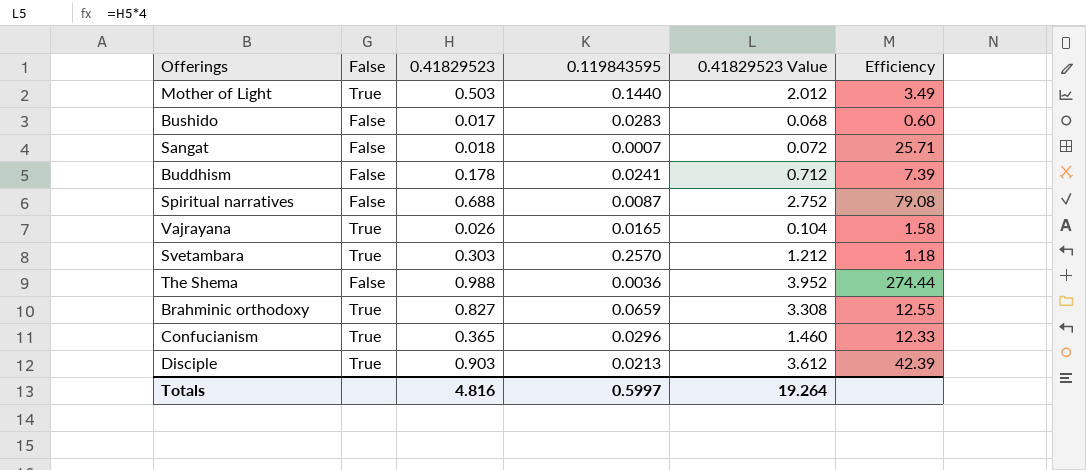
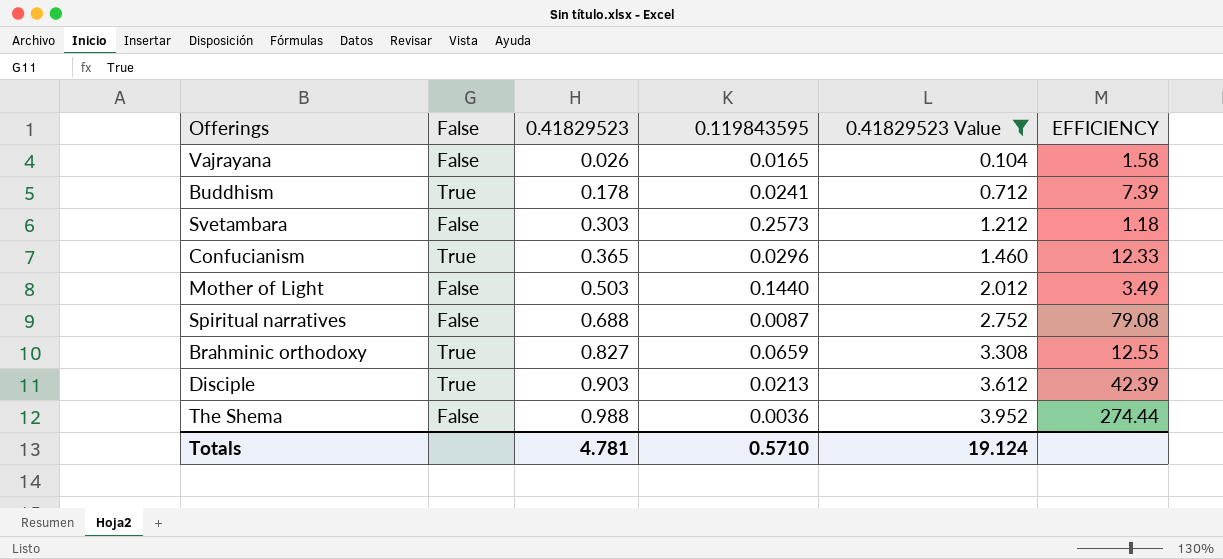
filter: none -> 0.41829523 Value >= 0.104
row order: none -> 0.41829523 ascending
column name: Efficiency -> EFFICIENCY
Vajrayana | False: True -> False
Buddhism | False: False -> True
Svetambara | False: True -> False
Svetambara | 0.119843595: 0.2570 -> 0.2573
Mother of Light | False: True -> False
Totals | 0.41829523: 4.816 -> 4.781
Totals | 0.119843595: 0.5997 -> 0.5710
Totals | 0.41829523 Value: 19.264 -> 19.124

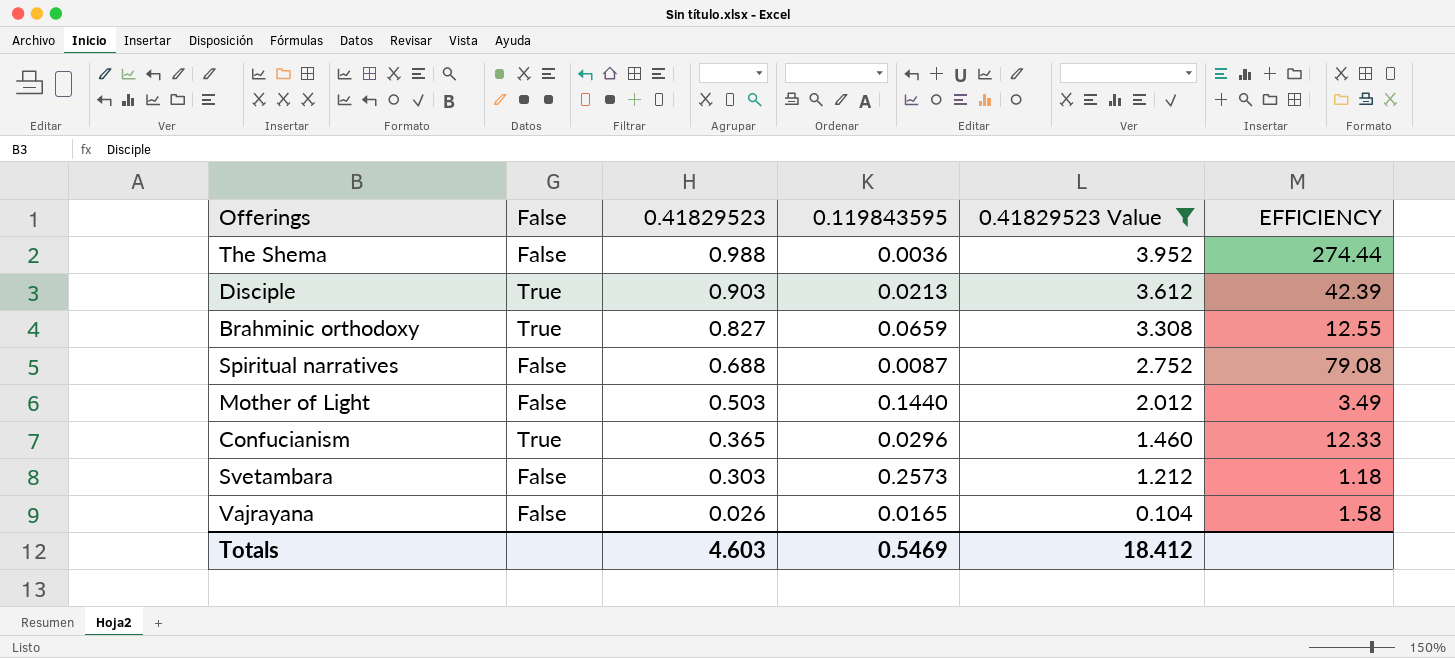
row order: 0.41829523 ascending -> 0.41829523 descending
row Buddhism: True | 0.178 | 0.0241 | 0.712 | 7.39 -> none
Totals | 0.41829523: 4.781 -> 4.603
Totals | 0.119843595: 0.5710 -> 0.5469
Totals | 0.41829523 Value: 19.124 -> 18.412

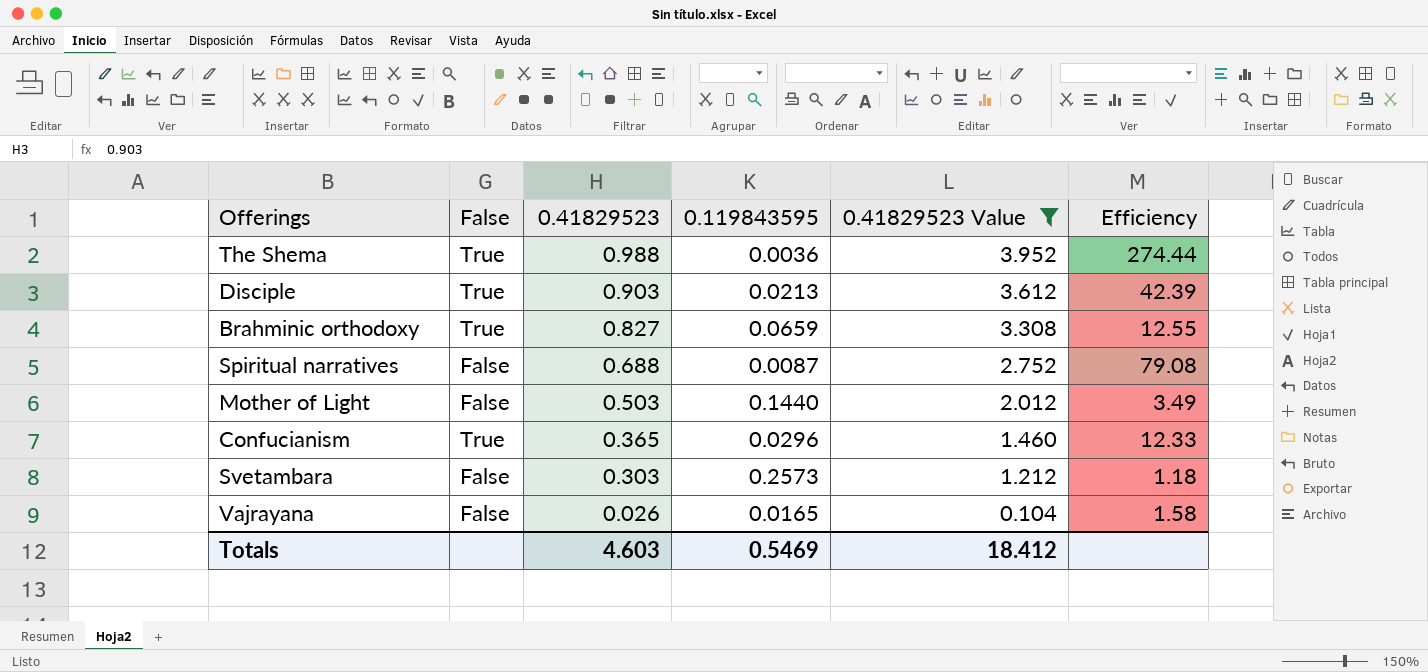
column name: EFFICIENCY -> Efficiency
The Shema | False: False -> True

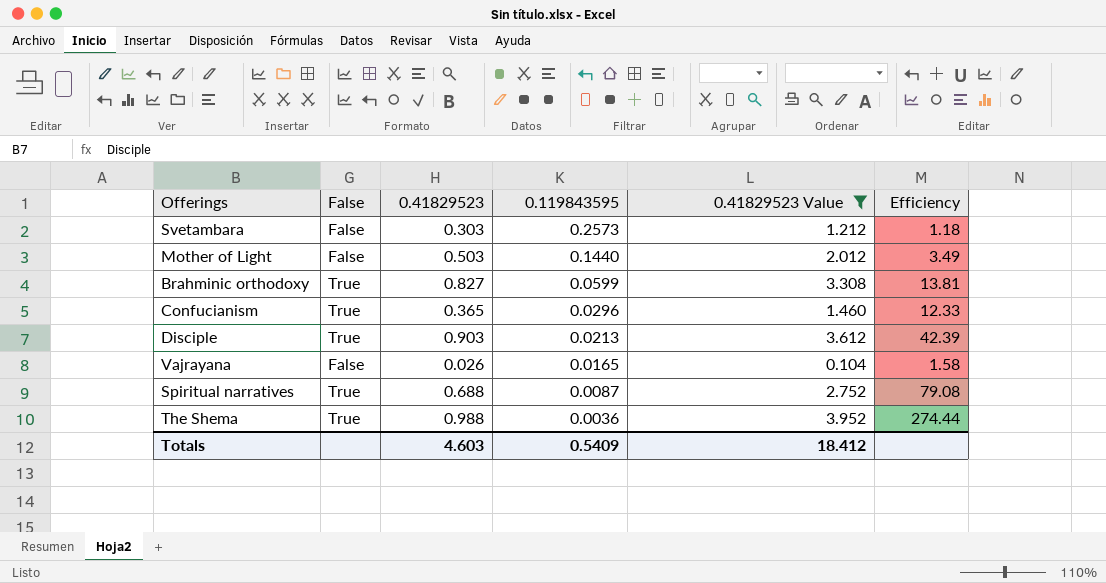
row order: 0.41829523 descending -> 0.119843595 descending
Brahminic orthodoxy | 0.119843595: 0.0659 -> 0.0599
Brahminic orthodoxy | Efficiency: 12.55 -> 13.81
Spiritual narratives | False: False -> True
Totals | 0.119843595: 0.5469 -> 0.5409

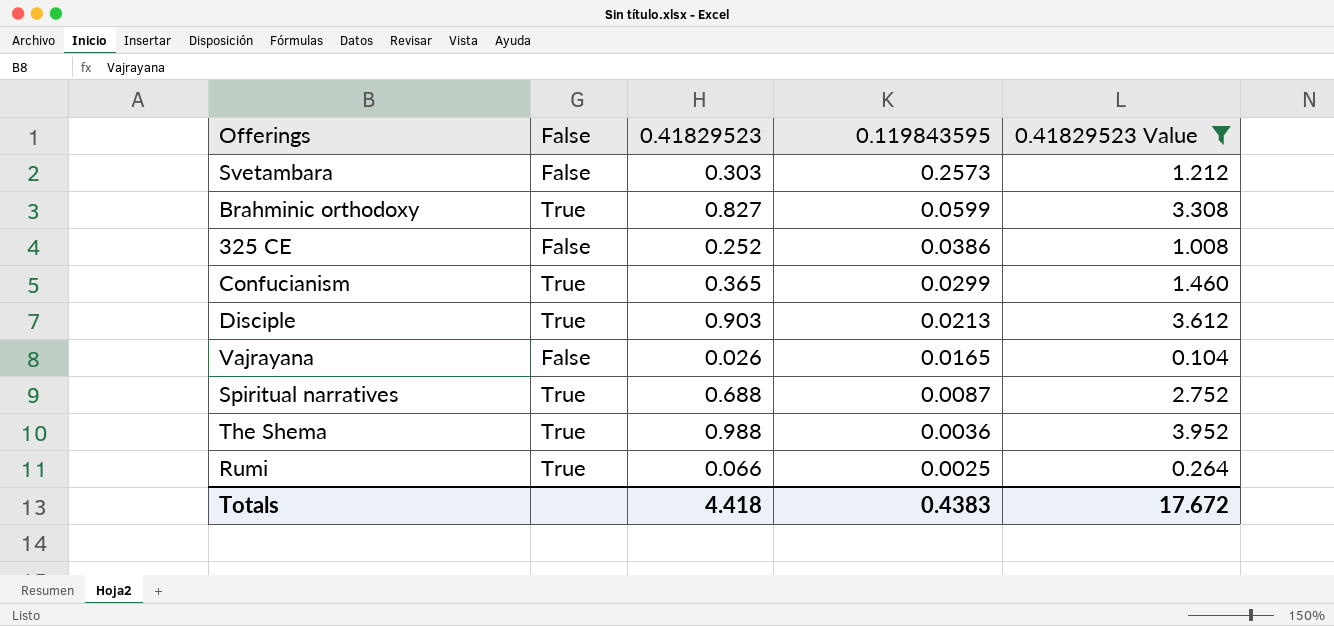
column Efficiency | formula: [0.41829523] / [0.119843595] -> none
row Mother of Light: False | 0.503 | 0.1440 | 2.012 | 3.49 -> none
row 325 CE: none -> False | 0.252 | 0.0386 | 1.008
Confucianism | 0.119843595: 0.0296 -> 0.0299
row Rumi: none -> True | 0.066 | 0.0025 | 0.264
Totals | 0.41829523: 4.603 -> 4.418
Totals | 0.119843595: 0.5409 -> 0.4383
Totals | 0.41829523 Value: 18.412 -> 17.672

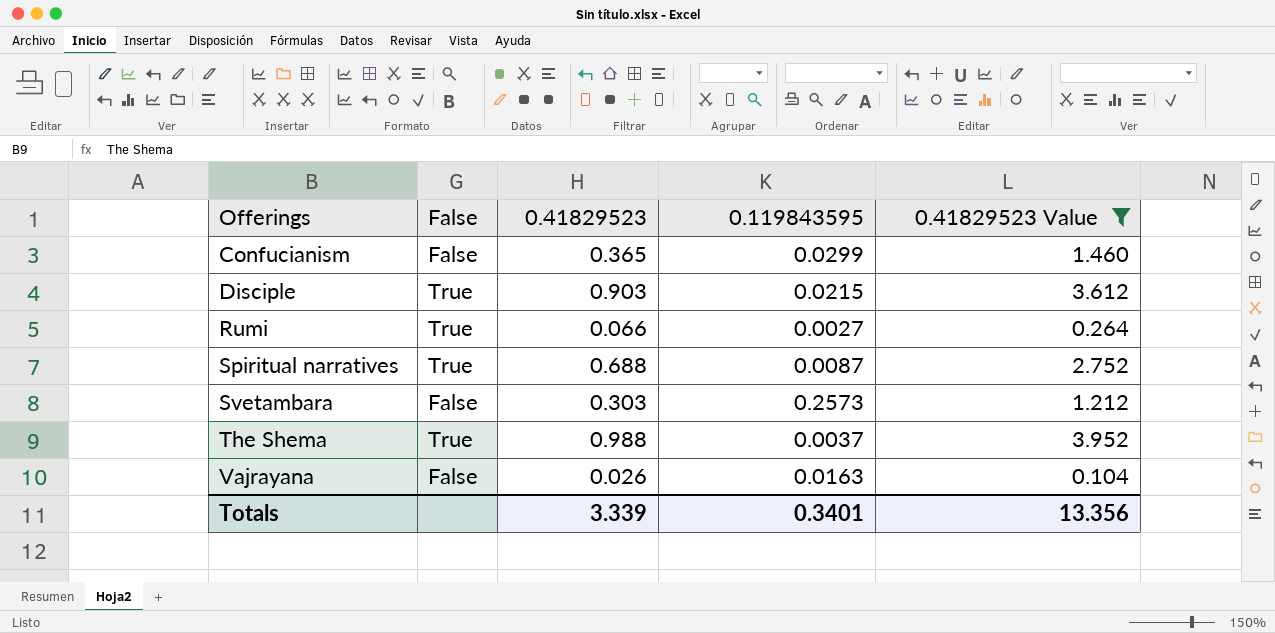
row order: 0.119843595 descending -> Offerings ascending
row Brahminic orthodoxy: True | 0.827 | 0.0599 | 3.308 -> none
row 325 CE: False | 0.252 | 0.0386 | 1.008 -> none
Confucianism | False: True -> False
Disciple | 0.119843595: 0.0213 -> 0.0215
Rumi | 0.119843595: 0.0025 -> 0.0027
The Shema | 0.119843595: 0.0036 -> 0.0037
Vajrayana | 0.119843595: 0.0165 -> 0.0163
Totals | 0.41829523: 4.418 -> 3.339
Totals | 0.119843595: 0.4383 -> 0.3401
Totals | 0.41829523 Value: 17.672 -> 13.356

